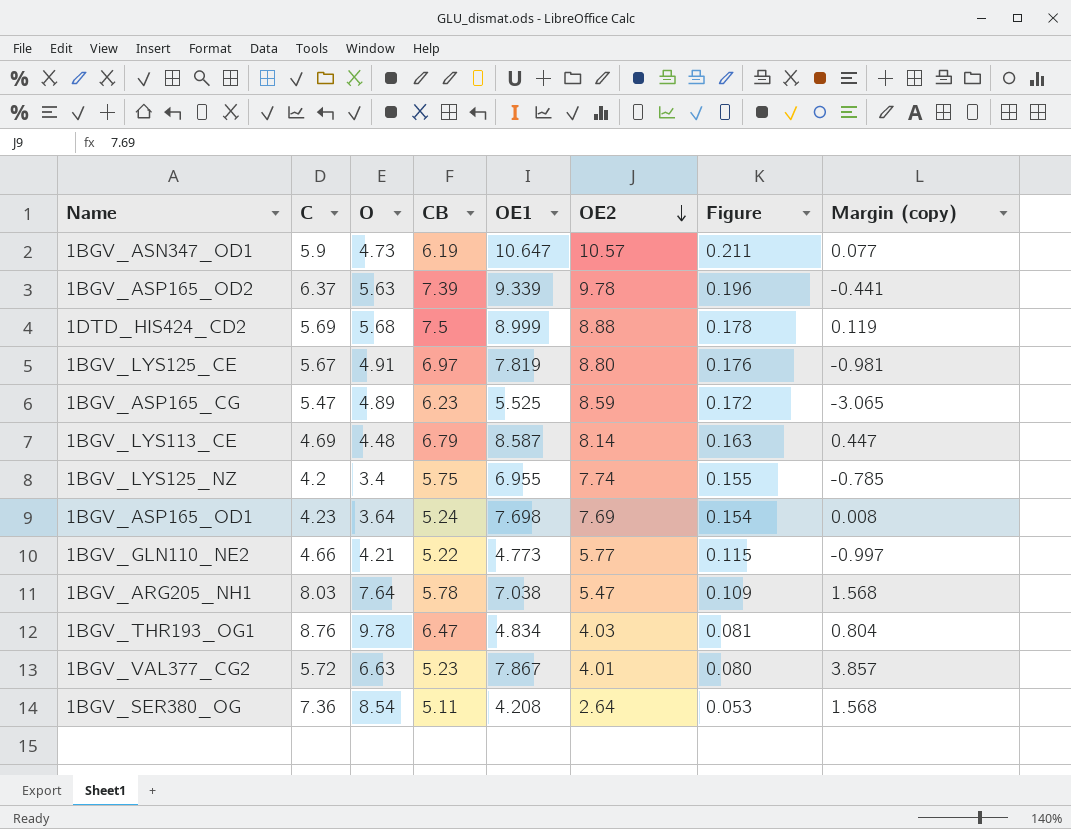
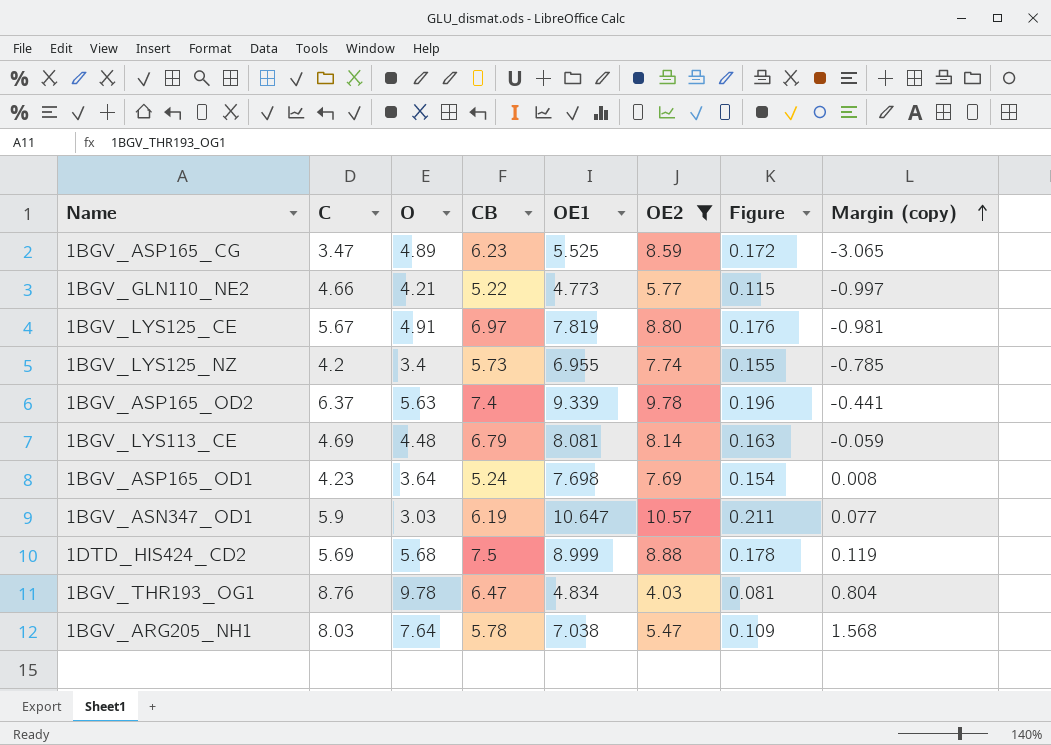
filter: none -> OE2 >= 4.03
row order: OE2 descending -> Margin (copy) ascending
1BGV_ASP165_CG | C: 5.47 -> 3.47
1BGV_LYS125_NZ | CB: 5.75 -> 5.73
1BGV_ASP165_OD2 | CB: 7.39 -> 7.4
1BGV_LYS113_CE | OE1: 8.587 -> 8.081
1BGV_LYS113_CE | Margin (copy): 0.447 -> -0.059
1BGV_ASN347_OD1 | O: 4.73 -> 3.03

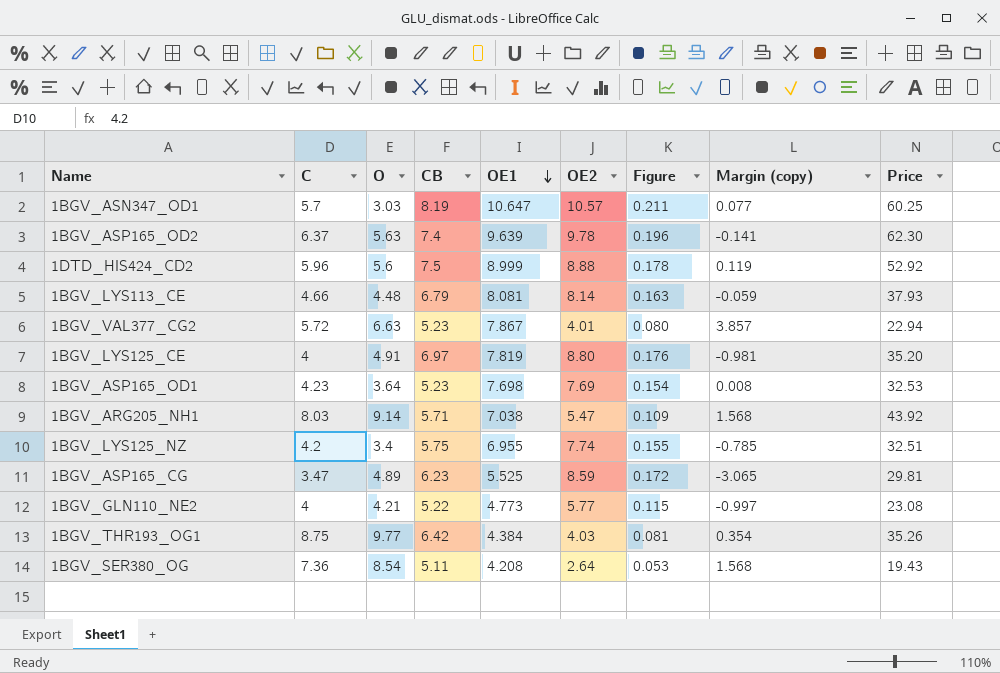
filter: OE2 >= 4.03 -> none
row order: Margin (copy) ascending -> OE1 descending
column Price | formula: none -> [C] * [OE2]
1BGV_ASN347_OD1 | C: 5.9 -> 5.7
1BGV_ASN347_OD1 | CB: 6.19 -> 8.19
1BGV_ASP165_OD2 | OE1: 9.339 -> 9.639
1BGV_ASP165_OD2 | Margin (copy): -0.441 -> -0.141
1DTD_HIS424_CD2 | C: 5.69 -> 5.96
1DTD_HIS424_CD2 | O: 5.68 -> 5.6
1BGV_LYS113_CE | C: 4.69 -> 4.66
1BGV_LYS125_CE | C: 5.67 -> 4
1BGV_ASP165_OD1 | CB: 5.24 -> 5.23
1BGV_ARG205_NH1 | O: 7.64 -> 9.14
1BGV_ARG205_NH1 | CB: 5.78 -> 5.71
1BGV_LYS125_NZ | CB: 5.73 -> 5.75
1BGV_GLN110_NE2 | C: 4.66 -> 4
1BGV_THR193_OG1 | C: 8.76 -> 8.75
1BGV_THR193_OG1 | O: 9.78 -> 9.77
1BGV_THR193_OG1 | CB: 6.47 -> 6.42
1BGV_THR193_OG1 | OE1: 4.834 -> 4.384
1BGV_THR193_OG1 | Margin (copy): 0.804 -> 0.354

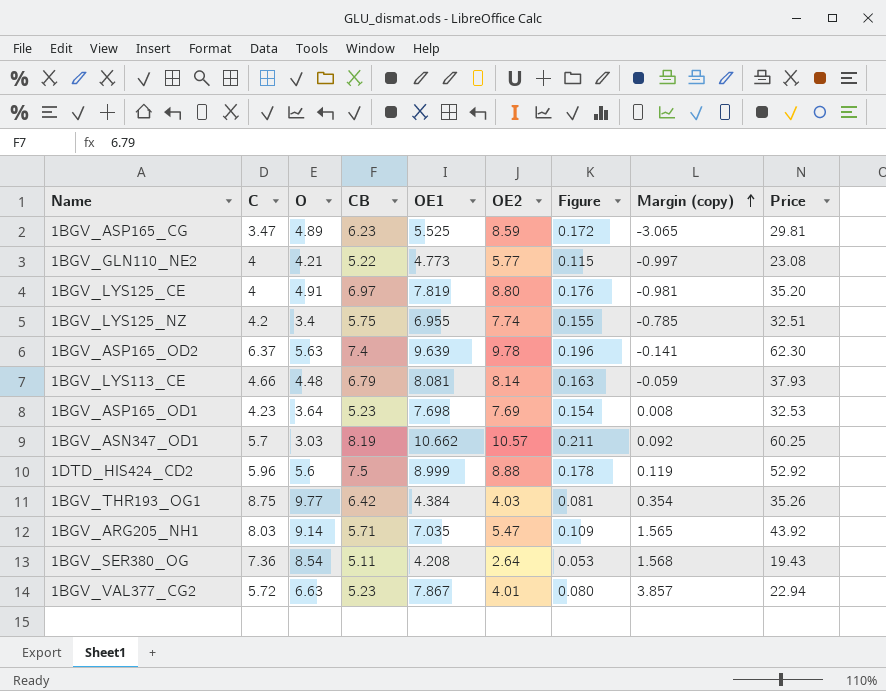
row order: OE1 descending -> Margin (copy) ascending
1BGV_ASN347_OD1 | OE1: 10.647 -> 10.662
1BGV_ASN347_OD1 | Margin (copy): 0.077 -> 0.092
1BGV_ARG205_NH1 | OE1: 7.038 -> 7.035
1BGV_ARG205_NH1 | Margin (copy): 1.568 -> 1.565

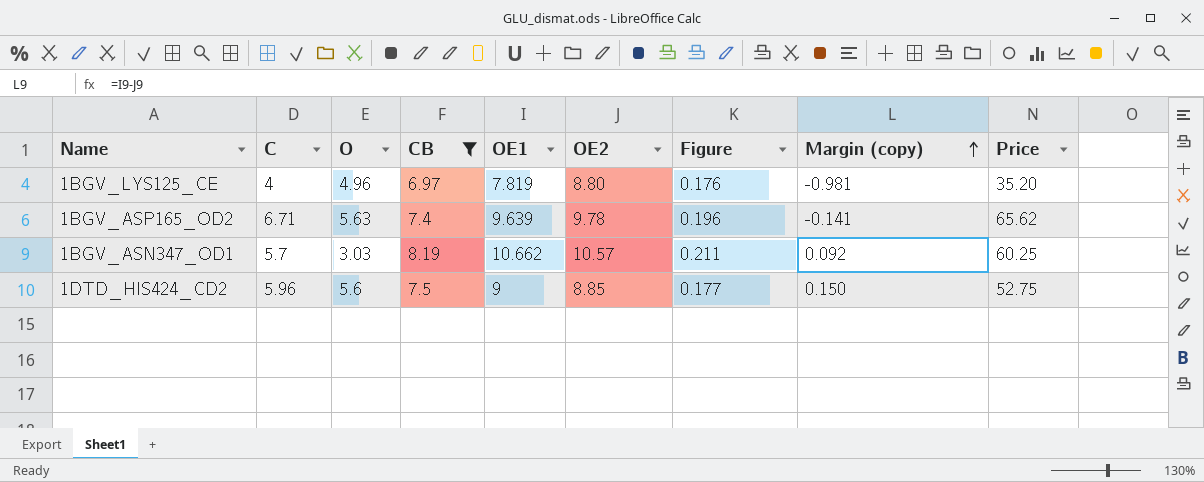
filter: none -> CB >= 6.97
1BGV_LYS125_CE | O: 4.91 -> 4.96
1BGV_ASP165_OD2 | C: 6.37 -> 6.71
1BGV_ASP165_OD2 | Price: 62.30 -> 65.62
1DTD_HIS424_CD2 | OE1: 8.999 -> 9
1DTD_HIS424_CD2 | OE2: 8.88 -> 8.85
1DTD_HIS424_CD2 | Figure: 0.178 -> 0.177
1DTD_HIS424_CD2 | Margin (copy): 0.119 -> 0.150
1DTD_HIS424_CD2 | Price: 52.92 -> 52.75

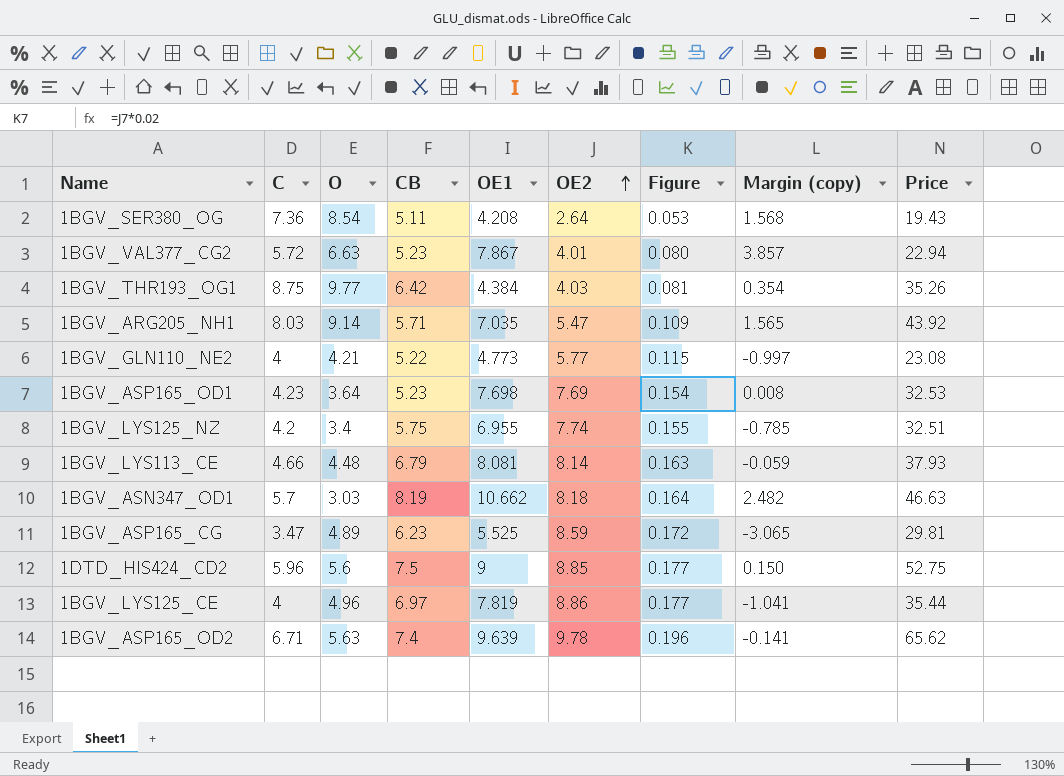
filter: CB >= 6.97 -> none
row order: Margin (copy) ascending -> OE2 ascending
1BGV_ASN347_OD1 | OE2: 10.57 -> 8.18
1BGV_ASN347_OD1 | Figure: 0.211 -> 0.164
1BGV_ASN347_OD1 | Margin (copy): 0.092 -> 2.482
1BGV_ASN347_OD1 | Price: 60.25 -> 46.63
1BGV_LYS125_CE | OE2: 8.80 -> 8.86
1BGV_LYS125_CE | Figure: 0.176 -> 0.177
1BGV_LYS125_CE | Margin (copy): -0.981 -> -1.041
1BGV_LYS125_CE | Price: 35.20 -> 35.44

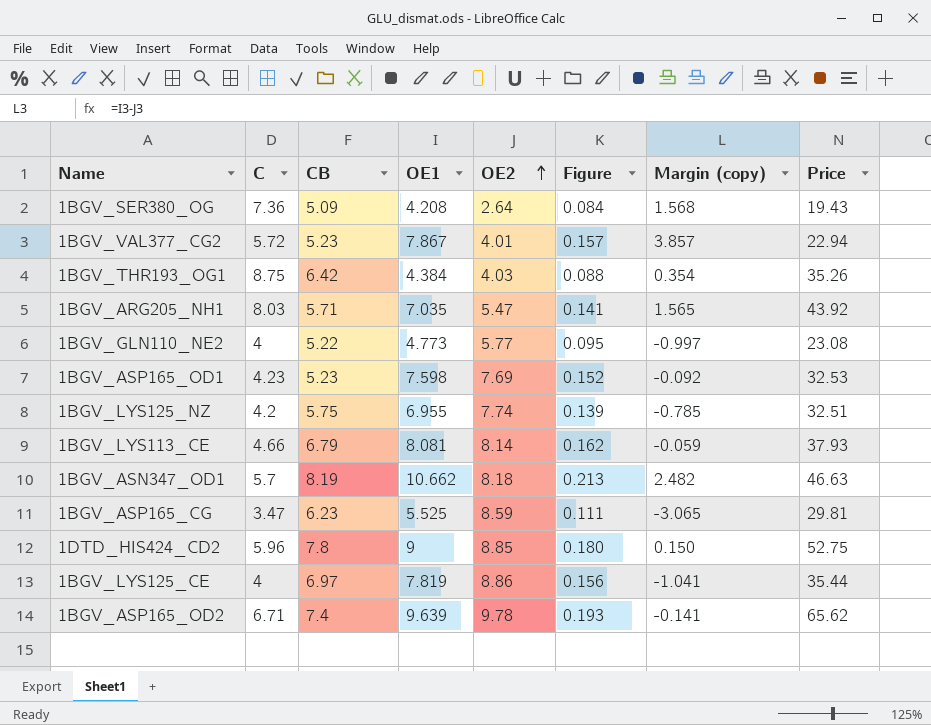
column O | position: 3 -> none
column Figure | formula: [OE2] * 0.02 -> [OE1] * 0.02
1BGV_SER380_OG | CB: 5.11 -> 5.09
1BGV_ASP165_OD1 | OE1: 7.698 -> 7.598
1BGV_ASP165_OD1 | Margin (copy): 0.008 -> -0.092
1DTD_HIS424_CD2 | CB: 7.5 -> 7.8

